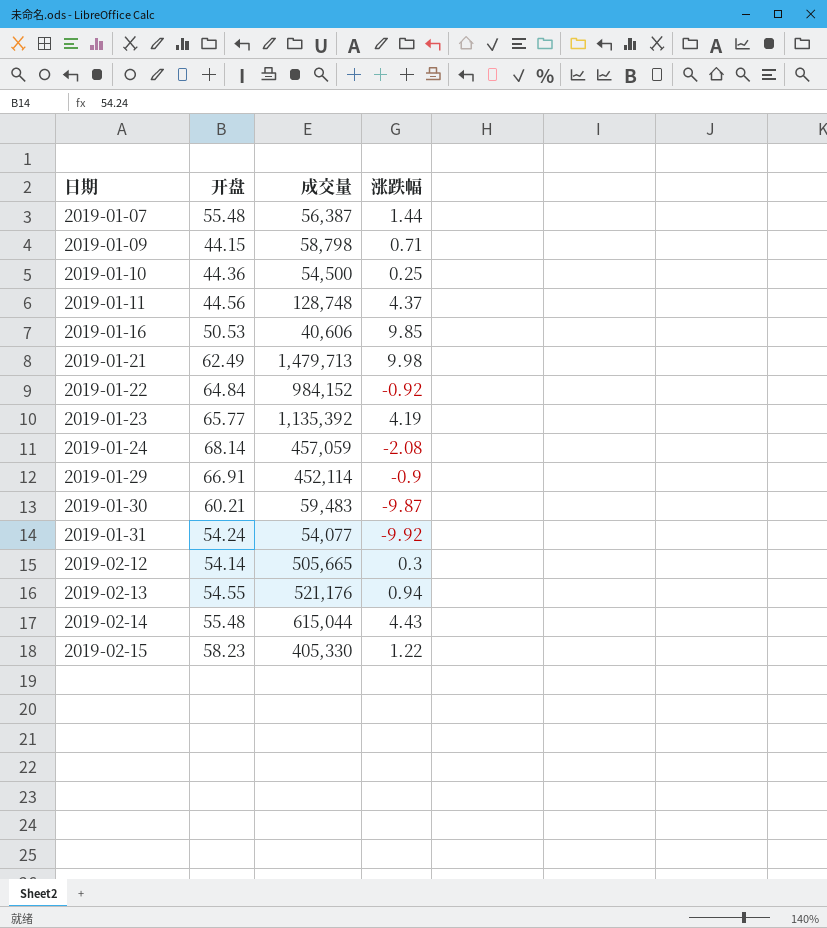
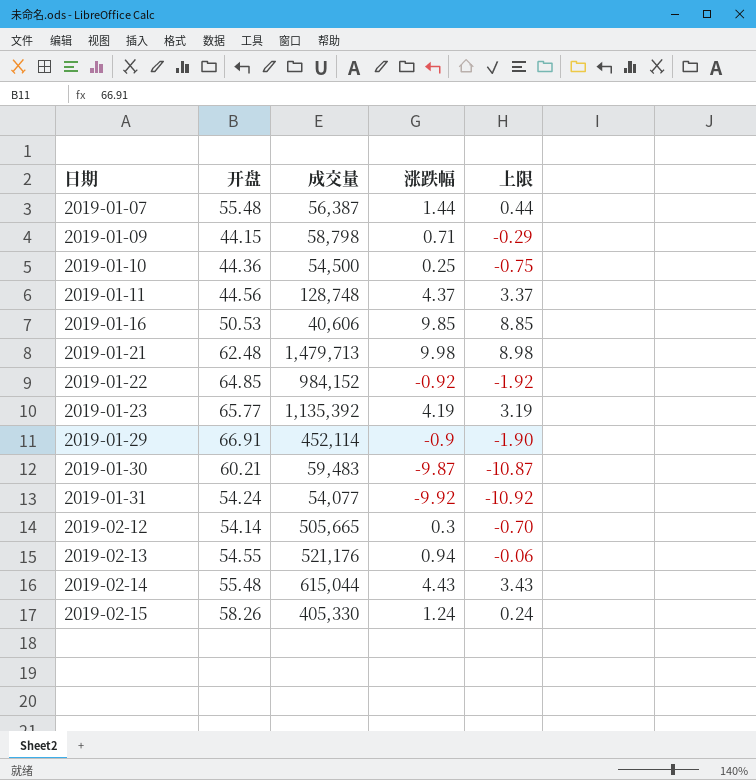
column 上限 | formula: none -> [涨跌幅] - 1
row 2019-01-24: 68.14 | 457,059 | -2.08 -> none
2019-01-21 | 开盘: 62.49 -> 62.48
2019-01-22 | 开盘: 64.84 -> 64.85
2019-02-15 | 开盘: 58.23 -> 58.26
2019-02-15 | 涨跌幅: 1.22 -> 1.24

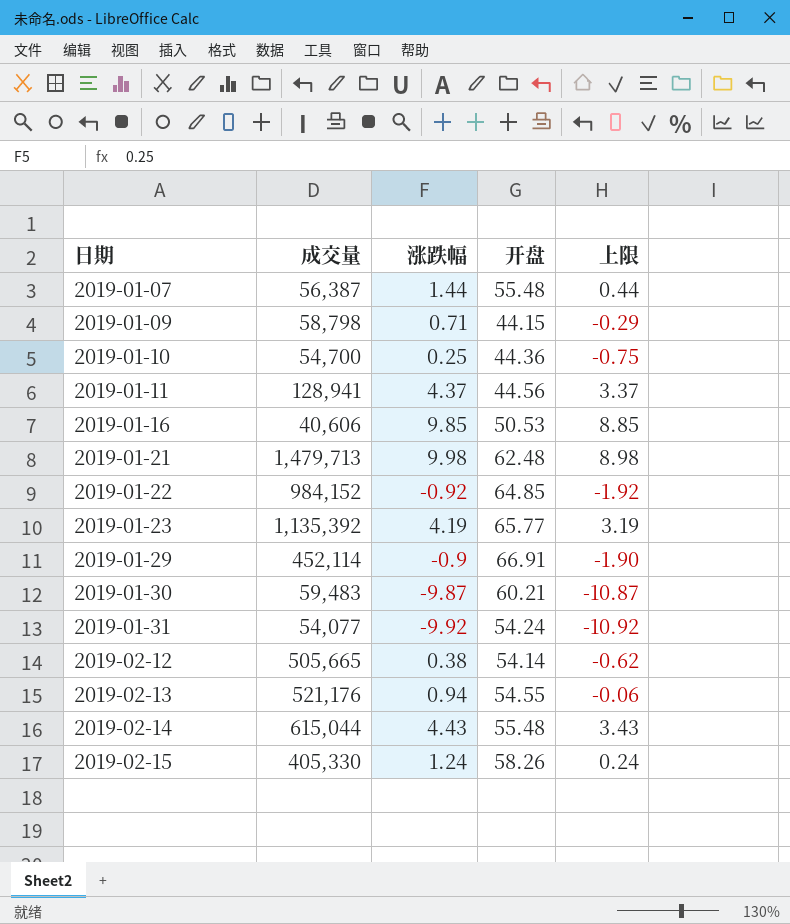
column 开盘 | position: 2 -> 4
2019-01-10 | 成交量: 54,500 -> 54,700
2019-01-11 | 成交量: 128,748 -> 128,941
2019-02-12 | 涨跌幅: 0.3 -> 0.38
2019-02-12 | 上限: -0.70 -> -0.62

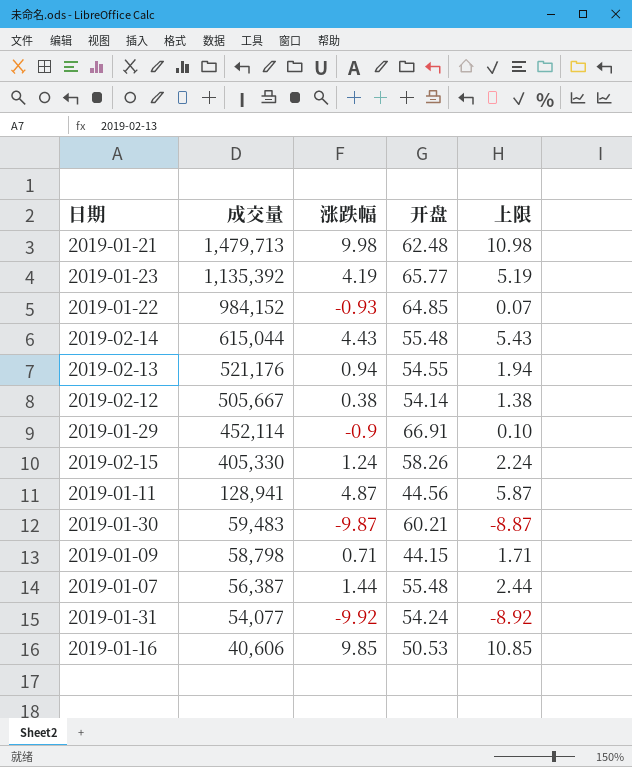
row order: 日期 ascending -> 成交量 descending
column 上限 | formula: [涨跌幅] - 1 -> [涨跌幅] + 1
row 2019-01-10: 54,700 | 0.25 | 44.36 | -0.75 -> none
2019-01-22 | 涨跌幅: -0.92 -> -0.93
2019-02-12 | 成交量: 505,665 -> 505,667
2019-01-11 | 涨跌幅: 4.37 -> 4.87

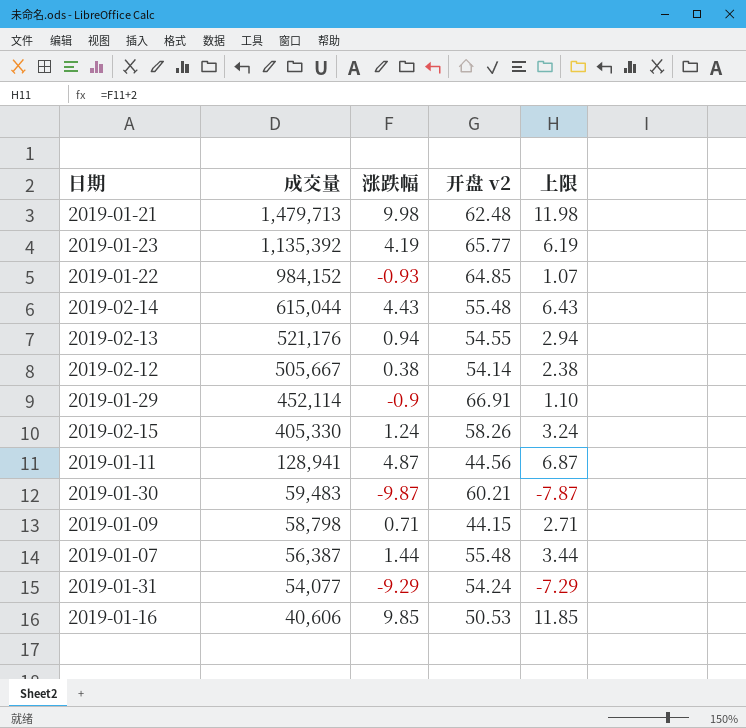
column name: 开盘 -> 开盘 v2
column 上限 | formula: [涨跌幅] + 1 -> [涨跌幅] + 2
2019-01-31 | 涨跌幅: -9.92 -> -9.29

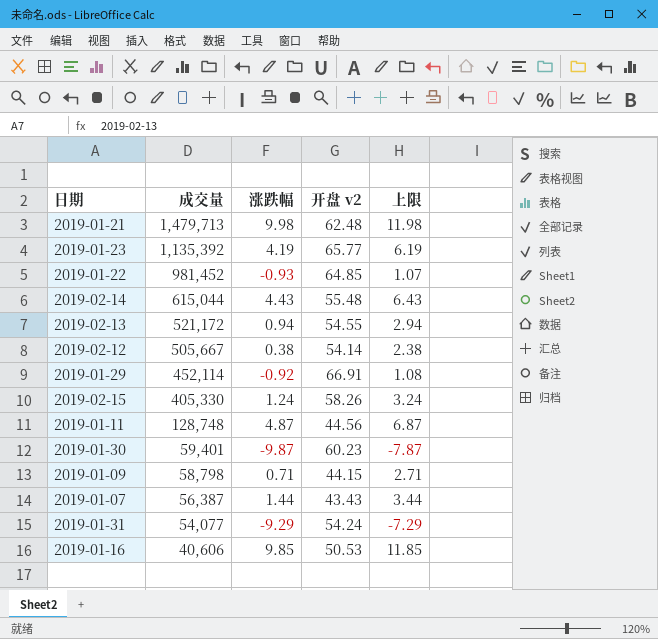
2019-01-22 | 成交量: 984,152 -> 981,452
2019-02-13 | 成交量: 521,176 -> 521,172
2019-01-29 | 涨跌幅: -0.9 -> -0.92
2019-01-29 | 上限: 1.10 -> 1.08
2019-01-11 | 成交量: 128,941 -> 128,748
2019-01-30 | 成交量: 59,483 -> 59,401
2019-01-30 | 开盘 v2: 60.21 -> 60.23
2019-01-07 | 开盘 v2: 55.48 -> 43.43

